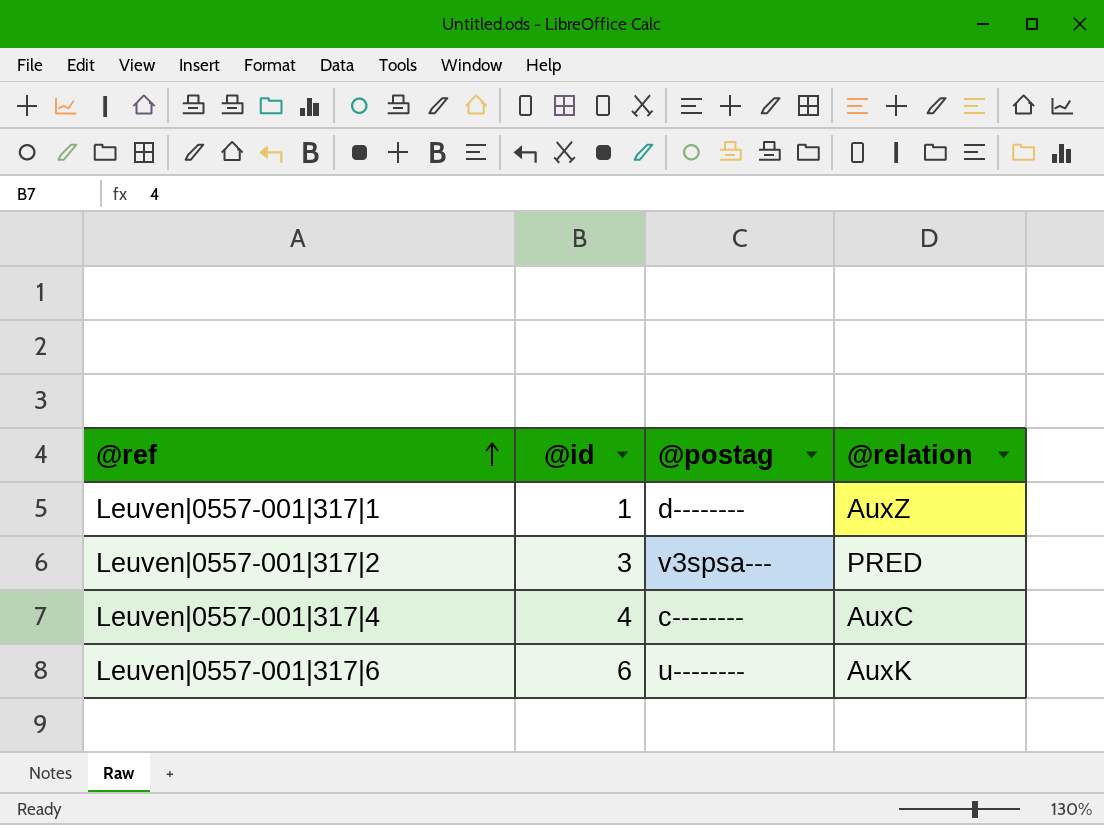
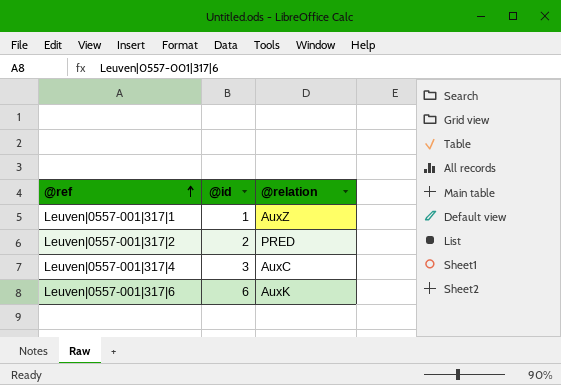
column @postag | position: 3 -> none
Leuven|0557-001|317|2 | @id: 3 -> 2
Leuven|0557-001|317|4 | @id: 4 -> 3

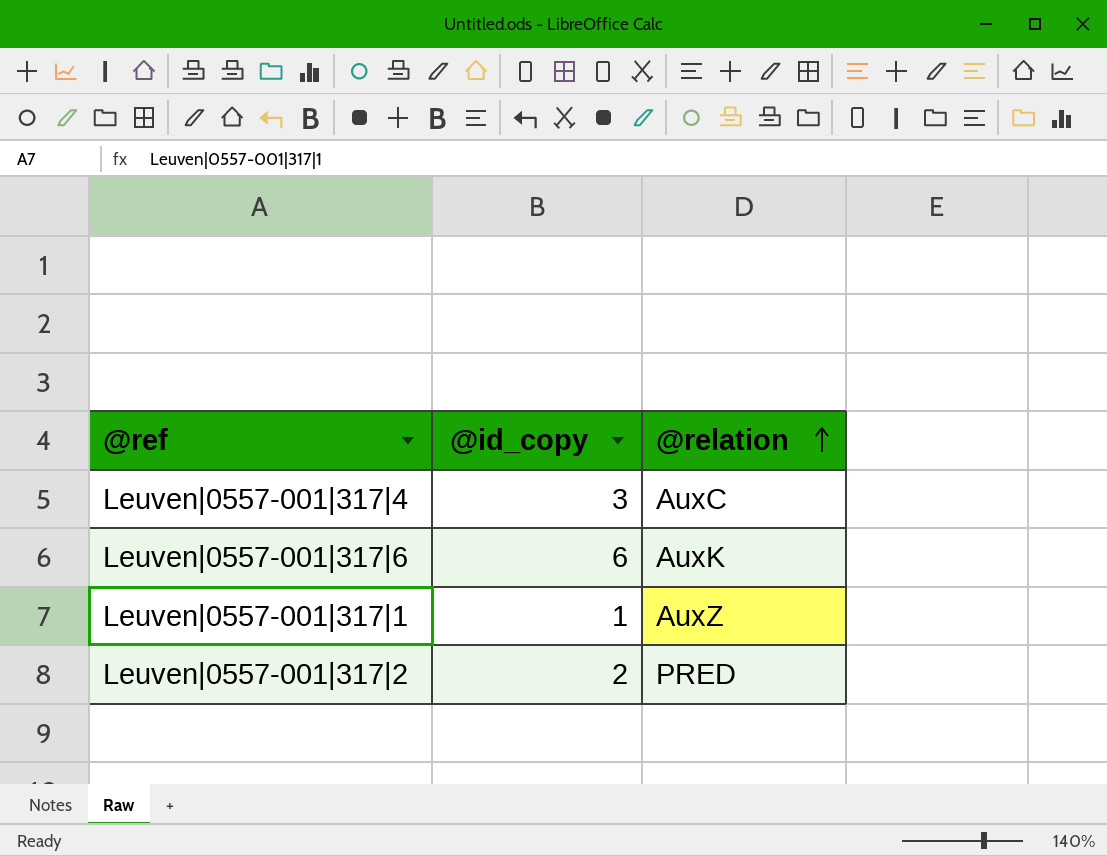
row order: @ref ascending -> @relation ascending
column name: @id -> @id_copy

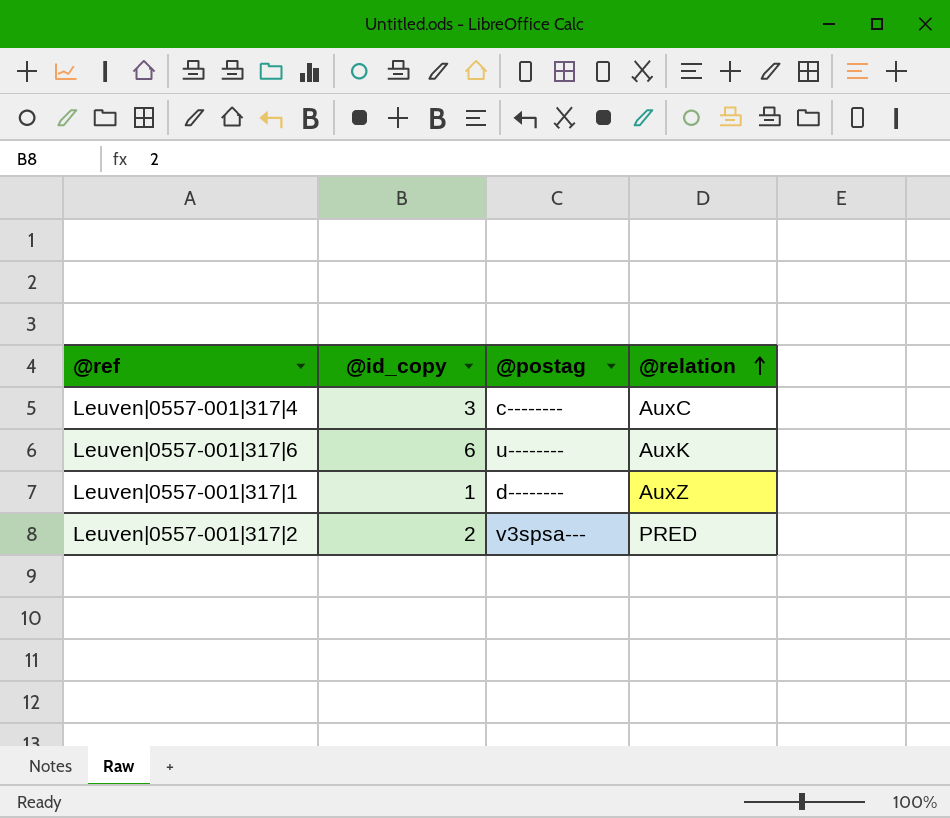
column @postag | position: none -> 3

